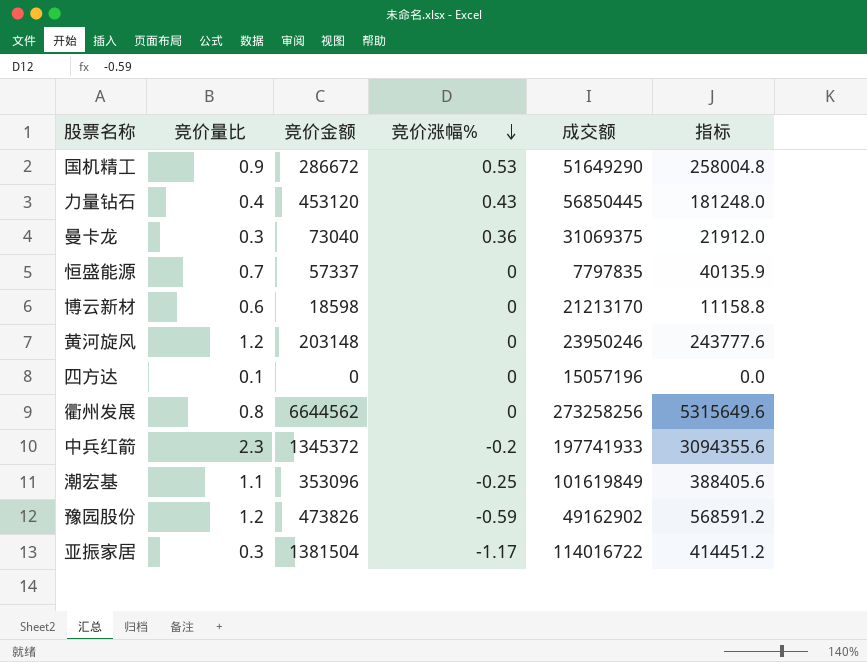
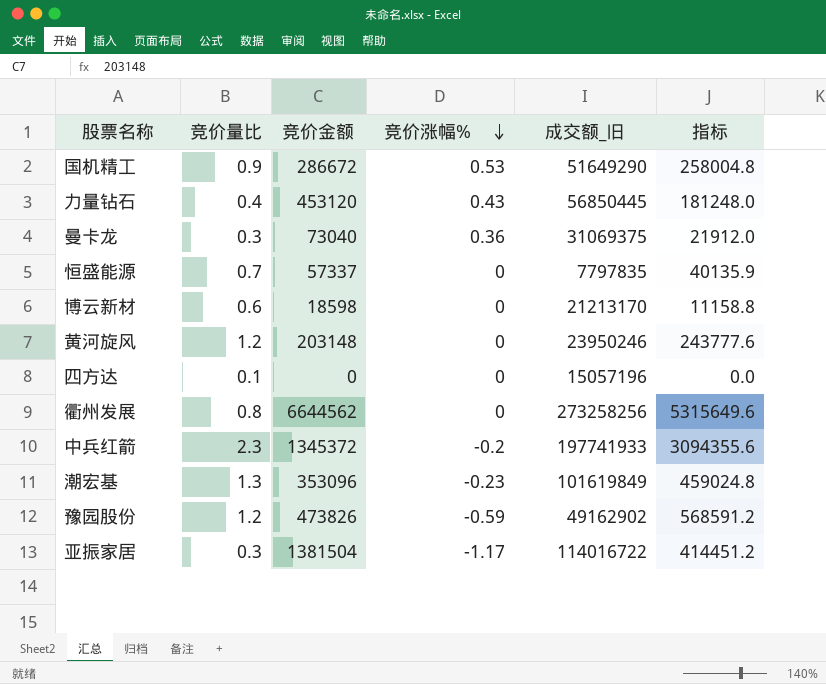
column name: 成交额 -> 成交额_旧
潮宏基 | 竞价量比: 1.1 -> 1.3
潮宏基 | 竞价涨幅%: -0.25 -> -0.23
潮宏基 | 指标: 388405.6 -> 459024.8

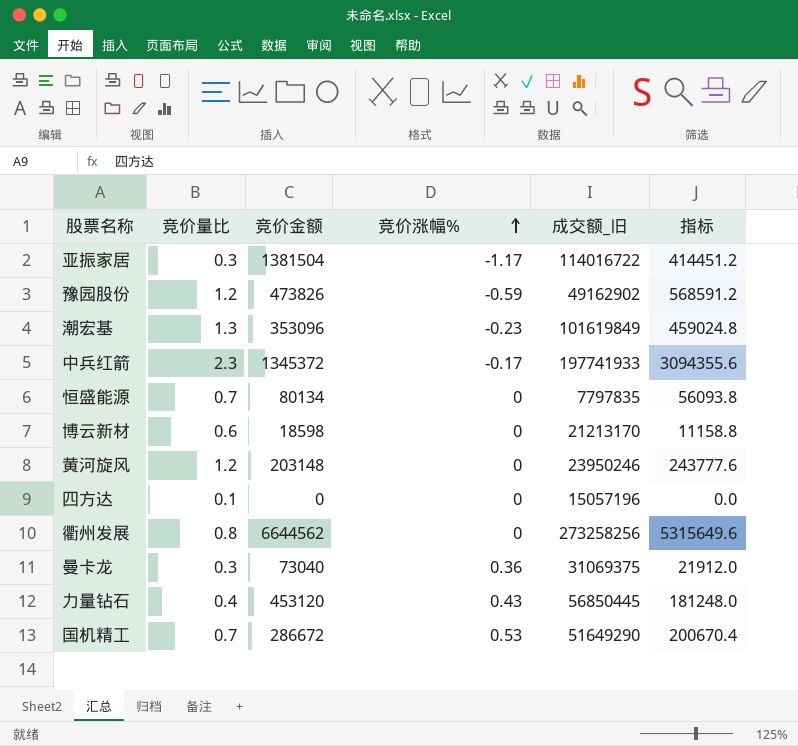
row order: 竞价涨幅% descending -> 竞价涨幅% ascending
中兵红箭 | 竞价涨幅%: -0.2 -> -0.17
恒盛能源 | 竞价金额: 57337 -> 80134
恒盛能源 | 指标: 40135.9 -> 56093.8
国机精工 | 竞价量比: 0.9 -> 0.7
国机精工 | 指标: 258004.8 -> 200670.4

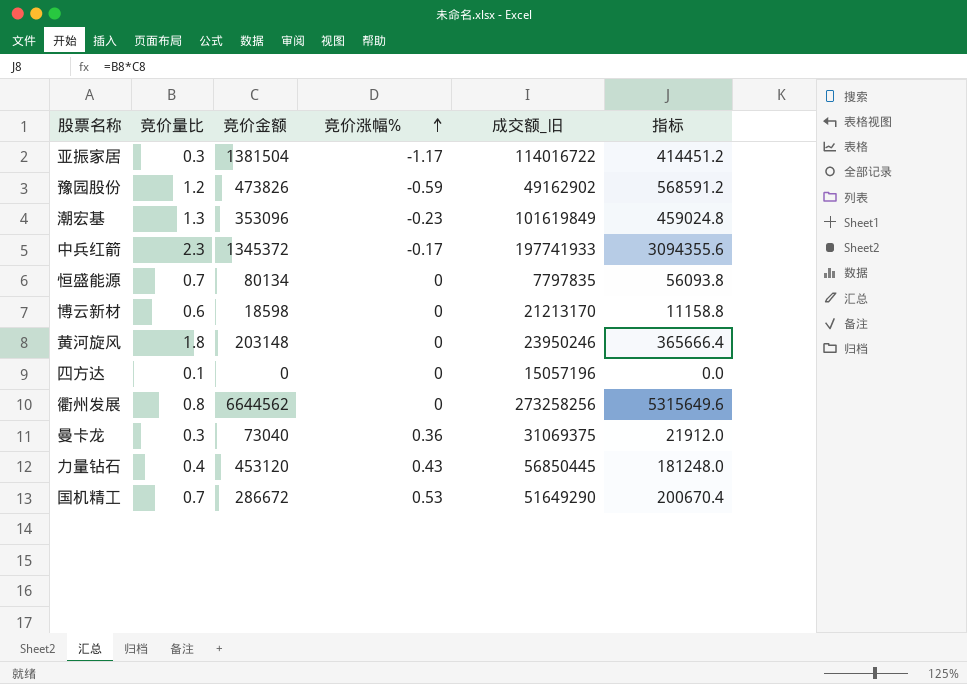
黄河旋风 | 竞价量比: 1.2 -> 1.8
黄河旋风 | 指标: 243777.6 -> 365666.4

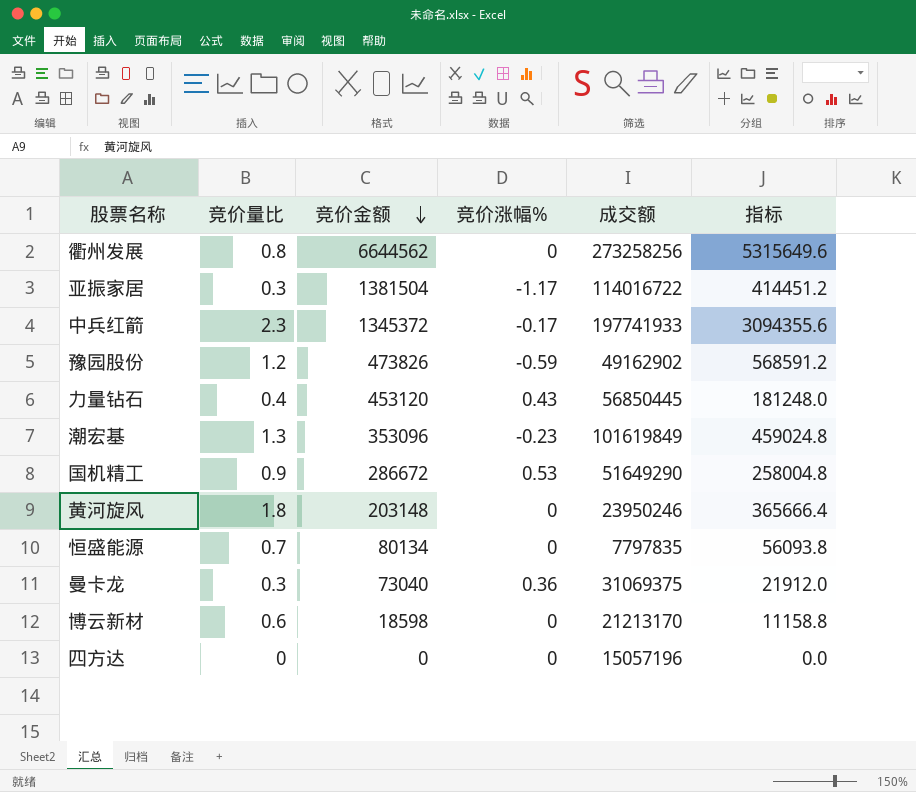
row order: 竞价涨幅% ascending -> 竞价金额 descending
column name: 成交额_旧 -> 成交额
国机精工 | 竞价量比: 0.7 -> 0.9
国机精工 | 指标: 200670.4 -> 258004.8
四方达 | 竞价量比: 0.1 -> 0

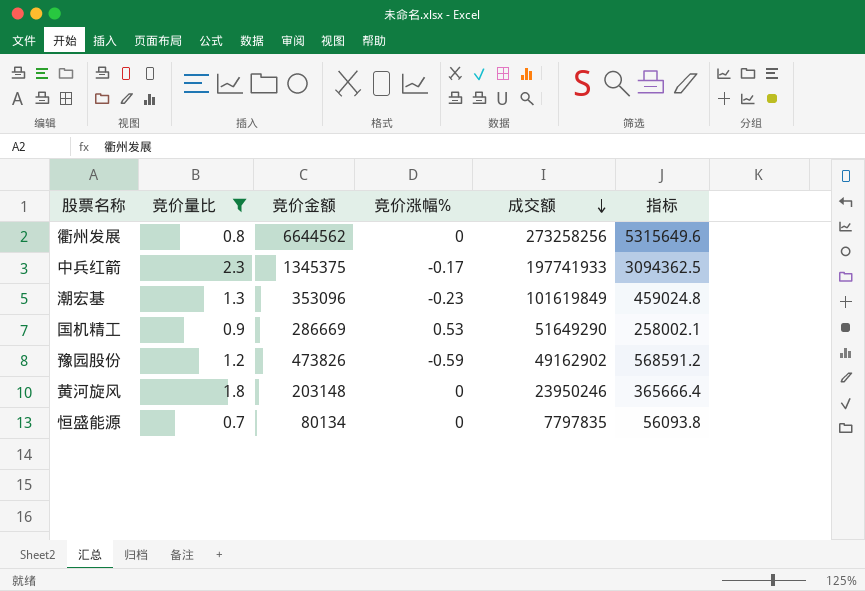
filter: none -> 竞价量比 >= 0.7
row order: 竞价金额 descending -> 成交额 descending
中兵红箭 | 竞价金额: 1345372 -> 1345375
中兵红箭 | 指标: 3094355.6 -> 3094362.5
国机精工 | 竞价金额: 286672 -> 286669
国机精工 | 指标: 258004.8 -> 258002.1

